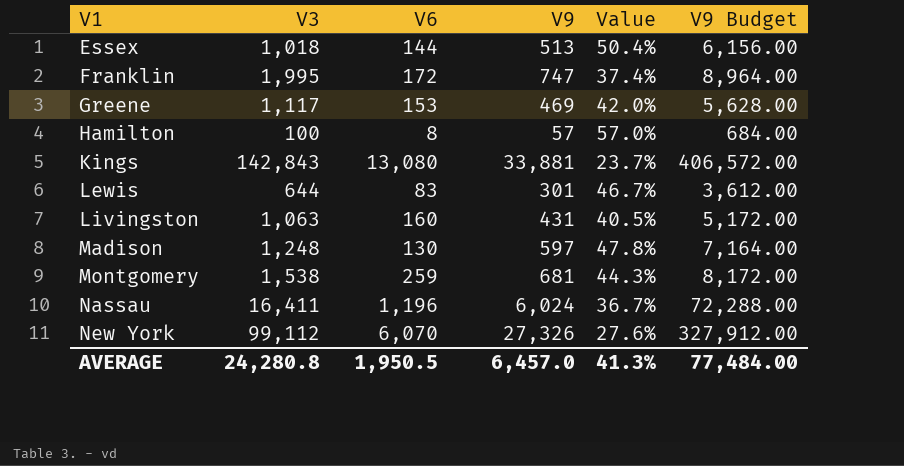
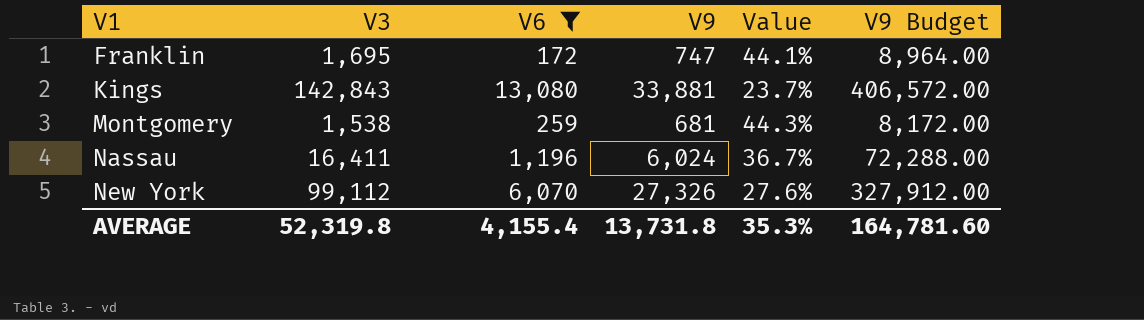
filter: none -> V6 >= 172
Franklin | V3: 1,995 -> 1,695
Franklin | Value: 37.4% -> 44.1%
AVERAGE | V3: 24,280.8 -> 52,319.8
AVERAGE | V6: 1,950.5 -> 4,155.4
AVERAGE | V9: 6,457.0 -> 13,731.8
AVERAGE | Value: 41.3% -> 35.3%
AVERAGE | V9 Budget: 77,484.00 -> 164,781.60

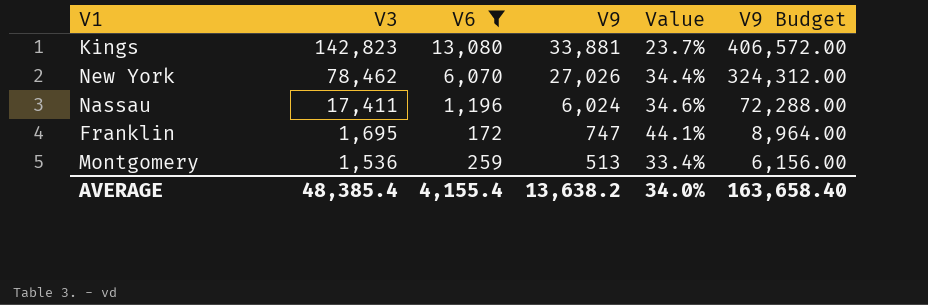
row order: V1 ascending -> V3 descending
Kings | V3: 142,843 -> 142,823
New York | V3: 99,112 -> 78,462
New York | V9: 27,326 -> 27,026
New York | Value: 27.6% -> 34.4%
New York | V9 Budget: 327,912.00 -> 324,312.00
Nassau | V3: 16,411 -> 17,411
Nassau | Value: 36.7% -> 34.6%
Montgomery | V3: 1,538 -> 1,536
Montgomery | V9: 681 -> 513
Montgomery | Value: 44.3% -> 33.4%
Montgomery | V9 Budget: 8,172.00 -> 6,156.00
AVERAGE | V3: 52,319.8 -> 48,385.4
AVERAGE | V9: 13,731.8 -> 13,638.2
AVERAGE | Value: 35.3% -> 34.0%
AVERAGE | V9 Budget: 164,781.60 -> 163,658.40

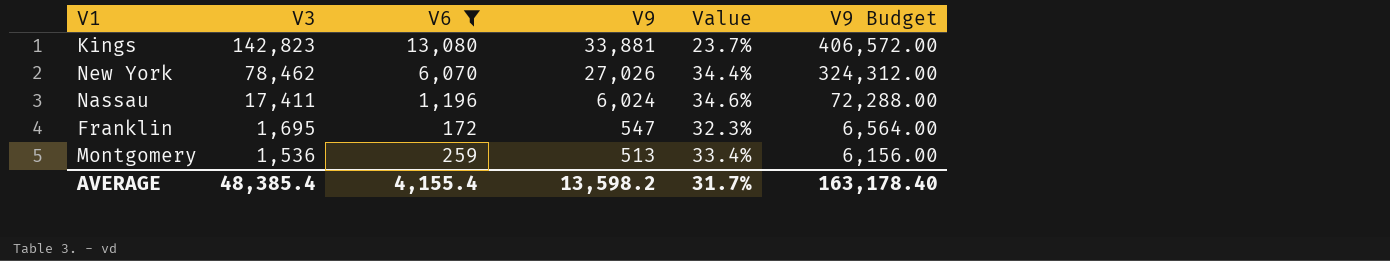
Franklin | V9: 747 -> 547
Franklin | Value: 44.1% -> 32.3%
Franklin | V9 Budget: 8,964.00 -> 6,564.00
AVERAGE | V9: 13,638.2 -> 13,598.2
AVERAGE | Value: 34.0% -> 31.7%
AVERAGE | V9 Budget: 163,658.40 -> 163,178.40

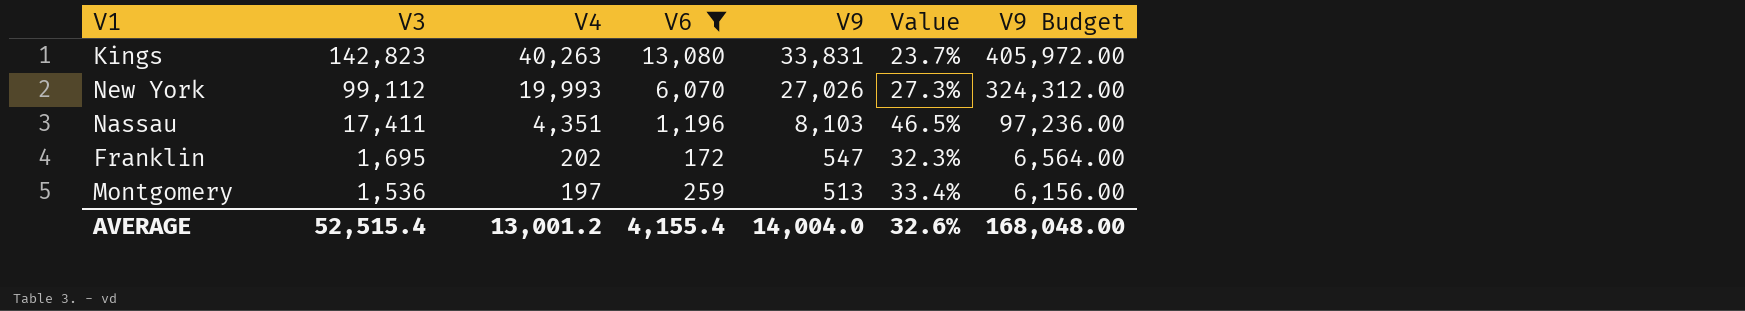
column V4 | position: none -> 3
Kings | V9: 33,881 -> 33,831
Kings | V9 Budget: 406,572.00 -> 405,972.00
New York | V3: 78,462 -> 99,112
New York | Value: 34.4% -> 27.3%
Nassau | V9: 6,024 -> 8,103
Nassau | Value: 34.6% -> 46.5%
Nassau | V9 Budget: 72,288.00 -> 97,236.00
AVERAGE | V3: 48,385.4 -> 52,515.4
AVERAGE | V9: 13,598.2 -> 14,004.0
AVERAGE | Value: 31.7% -> 32.6%
AVERAGE | V9 Budget: 163,178.40 -> 168,048.00

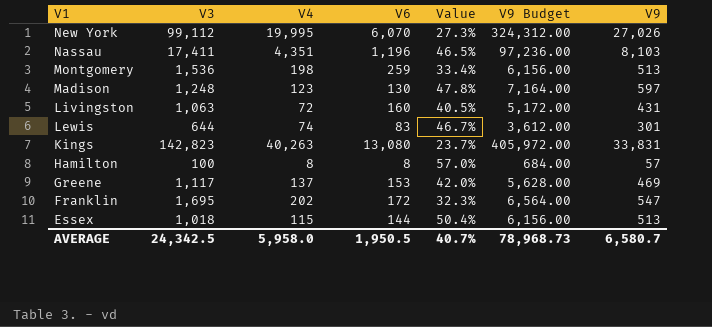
filter: V6 >= 172 -> none
row order: V3 descending -> V1 descending
column V9 | position: 5 -> 7
New York | V4: 19,993 -> 19,995
Montgomery | V4: 197 -> 198
AVERAGE | V3: 52,515.4 -> 24,342.5
AVERAGE | V4: 13,001.2 -> 5,958.0
AVERAGE | V6: 4,155.4 -> 1,950.5
AVERAGE | Value: 32.6% -> 40.7%
AVERAGE | V9 Budget: 168,048.00 -> 78,968.73
AVERAGE | V9: 14,004.0 -> 6,580.7

